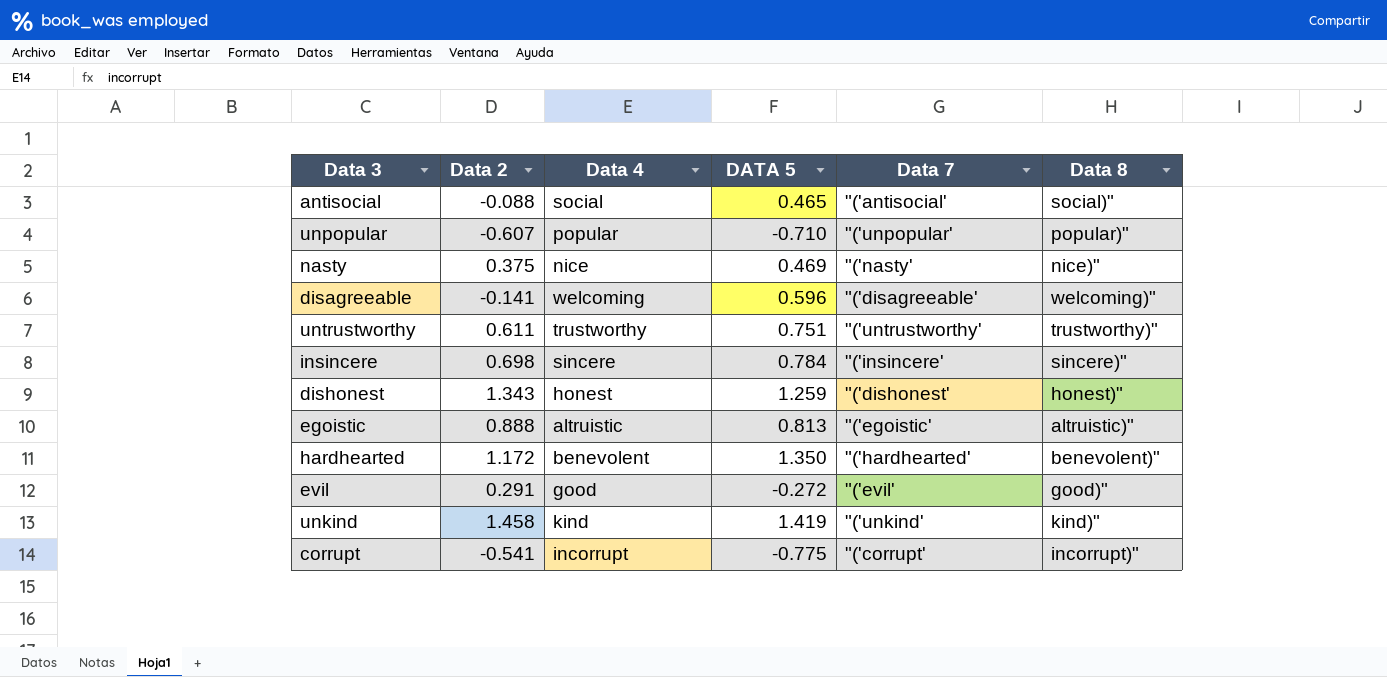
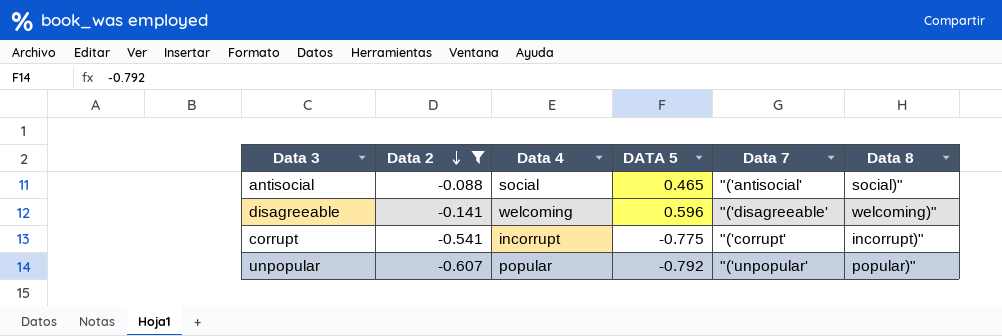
filter: none -> Data 2 <= -0.088
row order: none -> Data 2 descending
unpopular | DATA 5: -0.710 -> -0.792

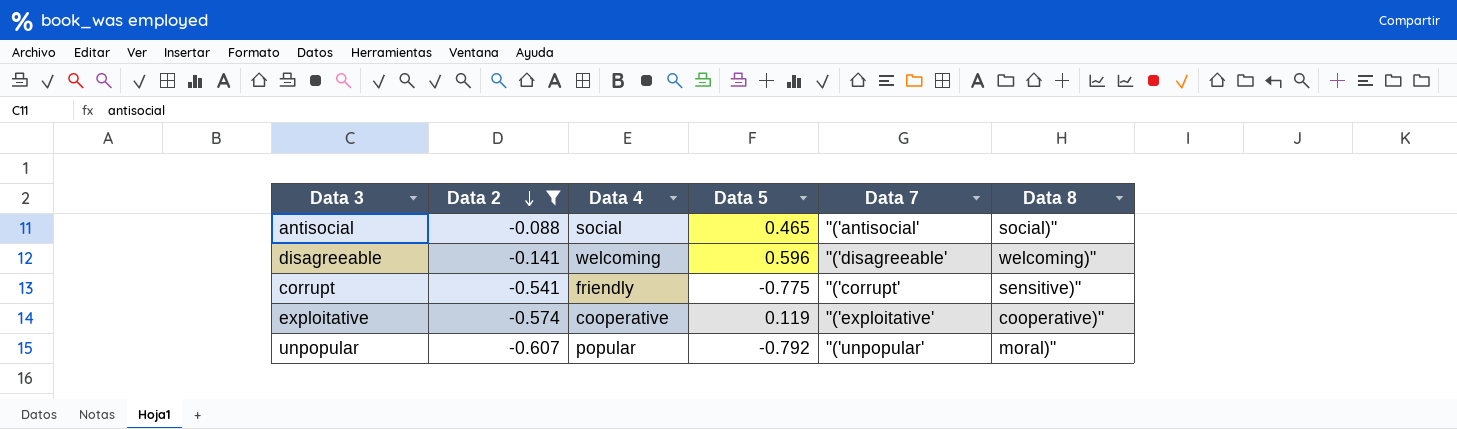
column name: DATA 5 -> Data 5
corrupt | Data 4: incorrupt -> friendly
corrupt | Data 8: incorrupt)" -> sensitive)"
row exploitative: none -> -0.574 | cooperative | 0.119 | "('exploitative' | cooperative)"
unpopular | Data 8: popular)" -> moral)"

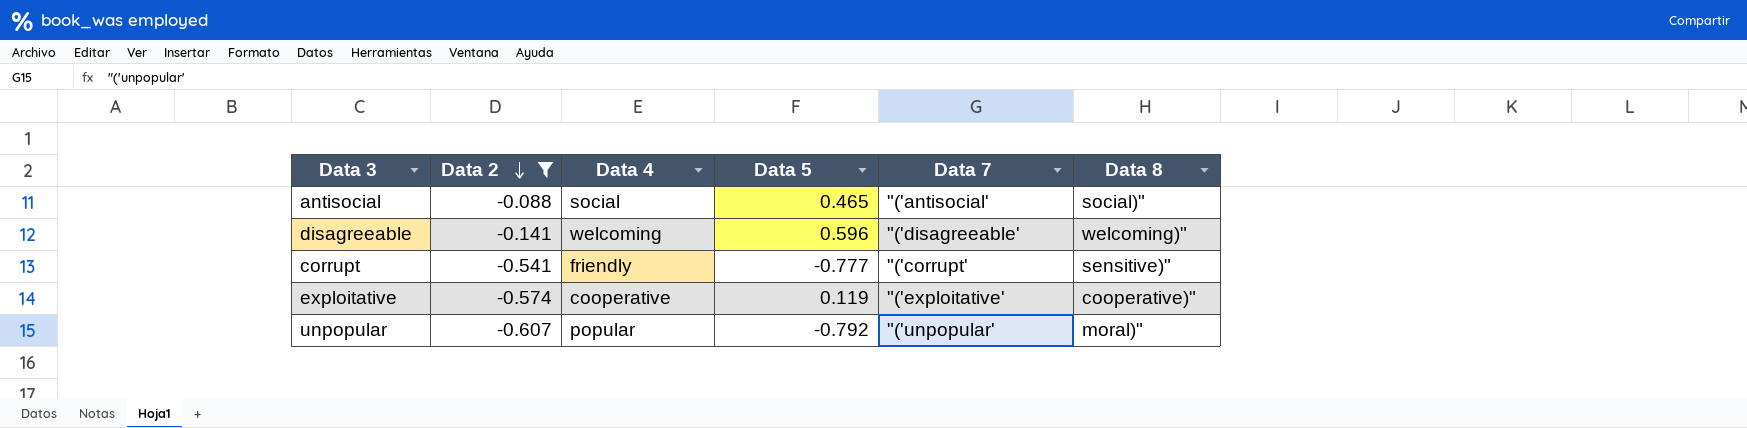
corrupt | Data 5: -0.775 -> -0.777

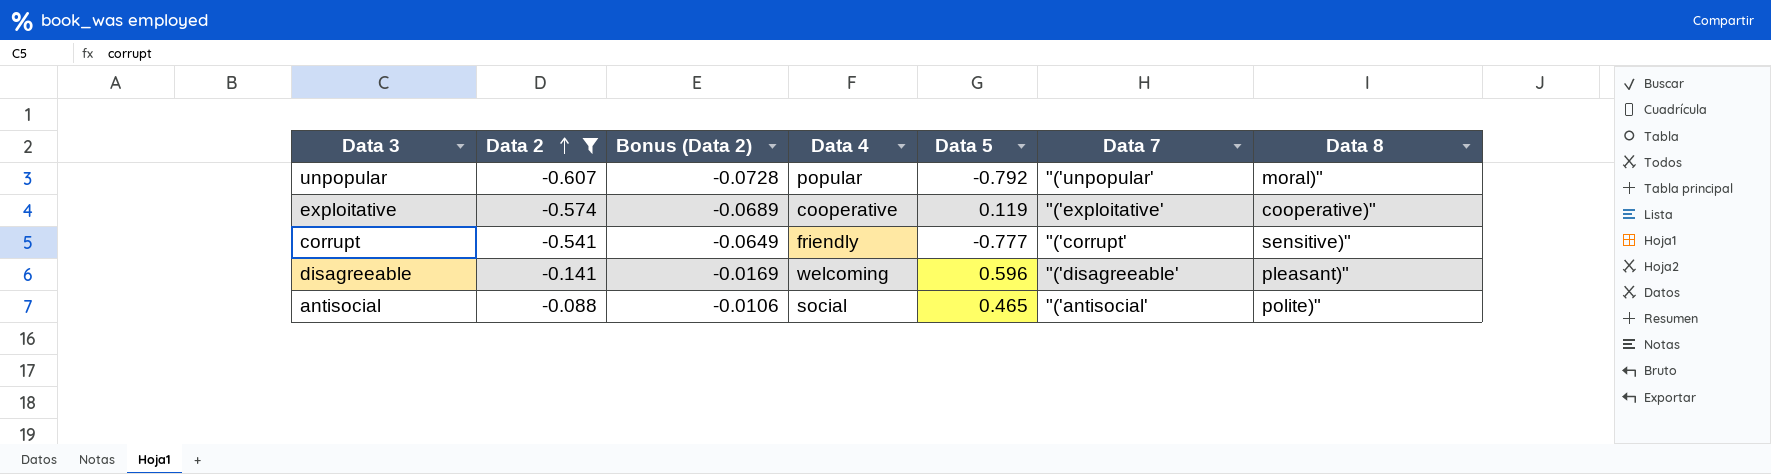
row order: Data 2 descending -> Data 2 ascending
column Bonus (Data 2) | formula: none -> [Data 2] * 0.12
disagreeable | Data 8: welcoming)" -> pleasant)"
antisocial | Data 8: social)" -> polite)"

